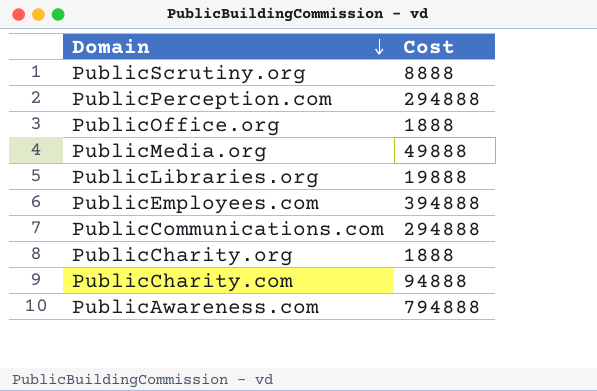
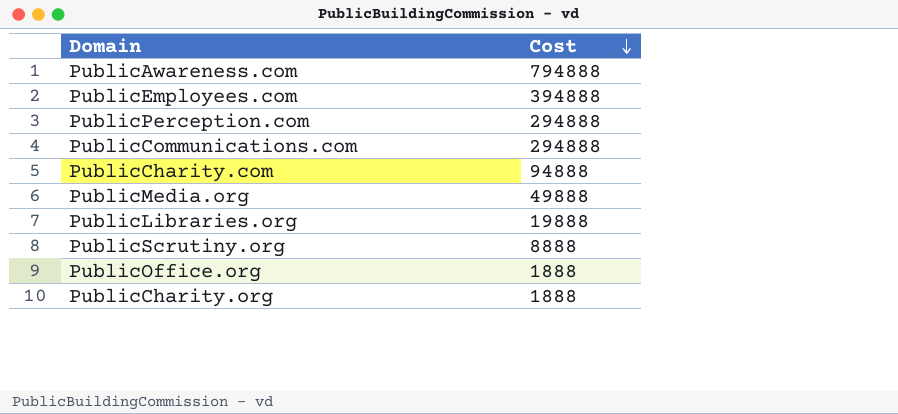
row order: Domain descending -> Cost descending

